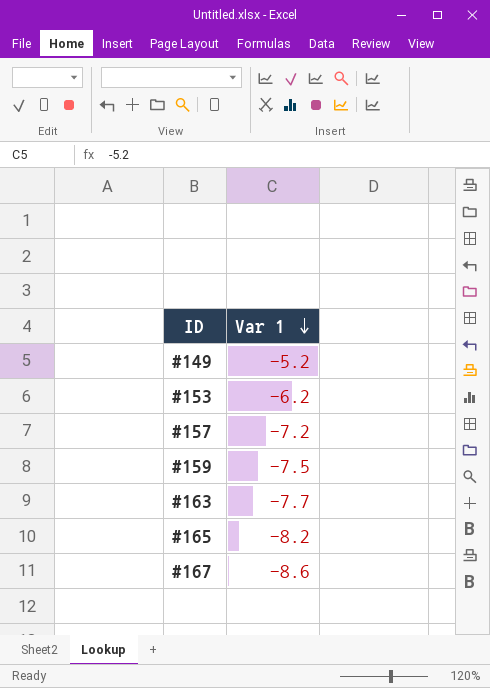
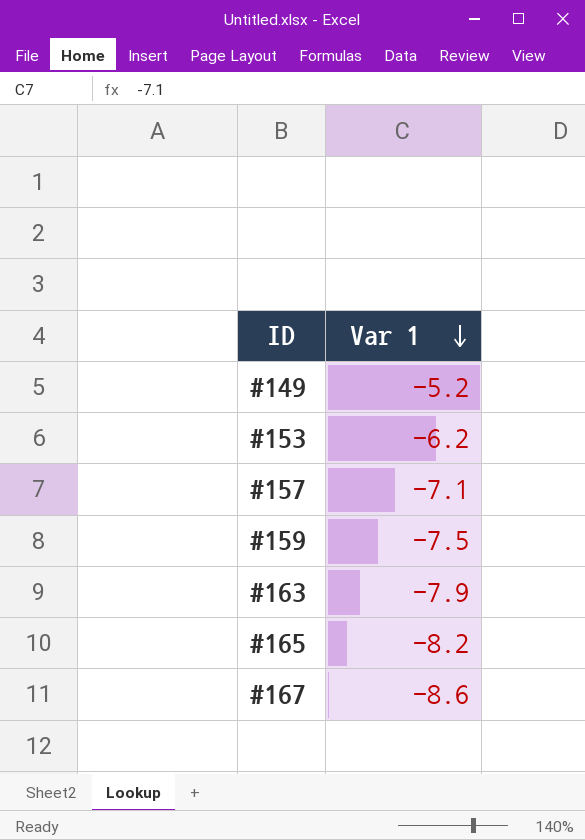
#157 | Var 1: -7.2 -> -7.1
#163 | Var 1: -7.7 -> -7.9

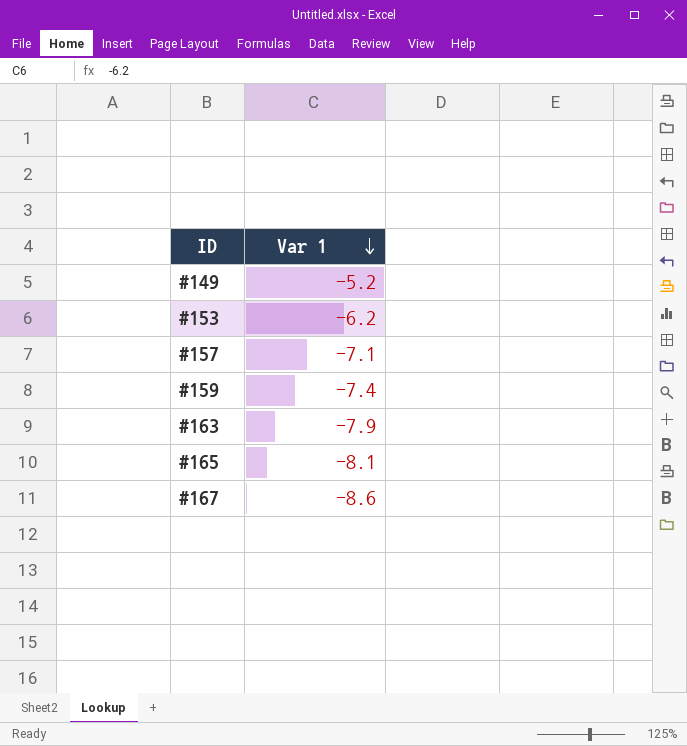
#159 | Var 1: -7.5 -> -7.4
#165 | Var 1: -8.2 -> -8.1

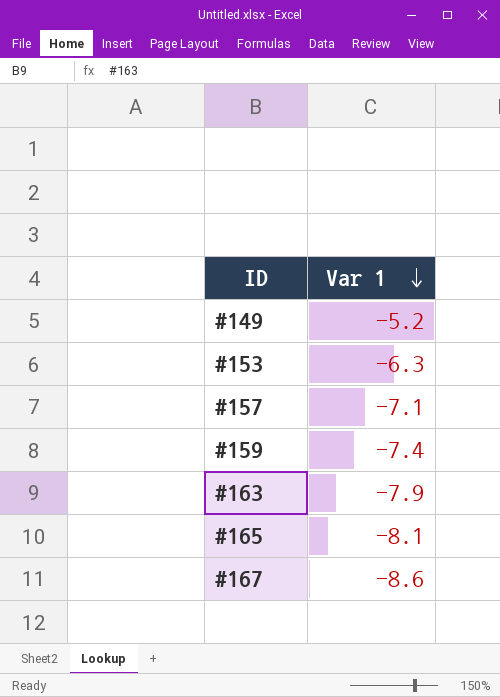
#153 | Var 1: -6.2 -> -6.3

